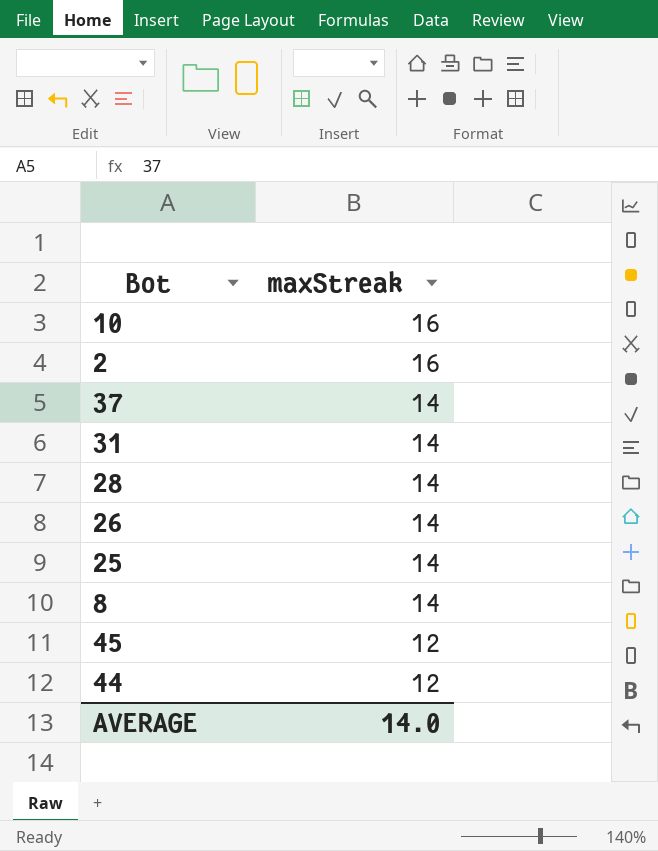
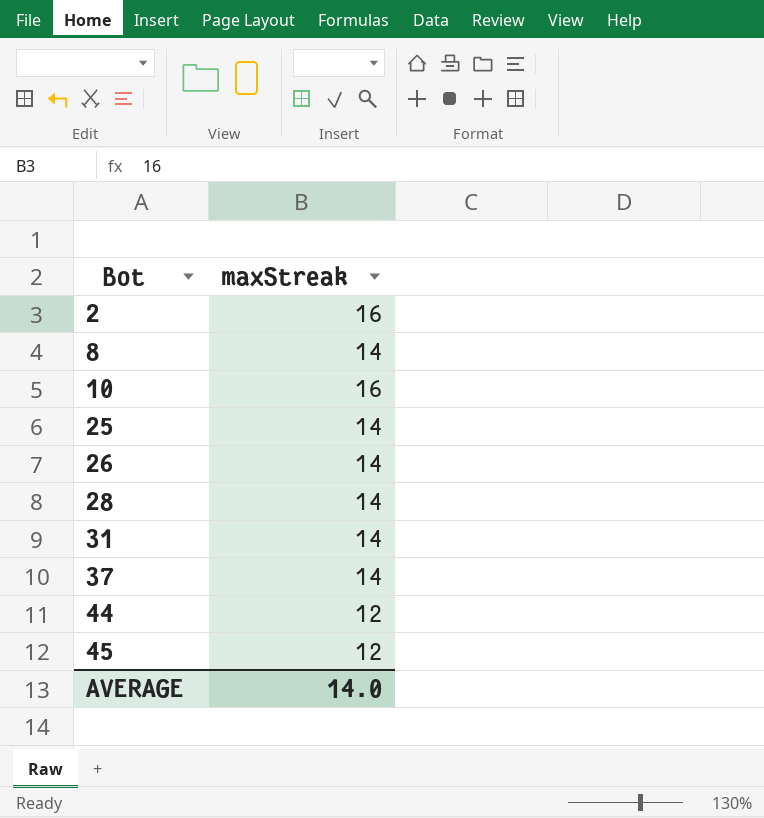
row order: maxStreak descending -> Bot ascending

